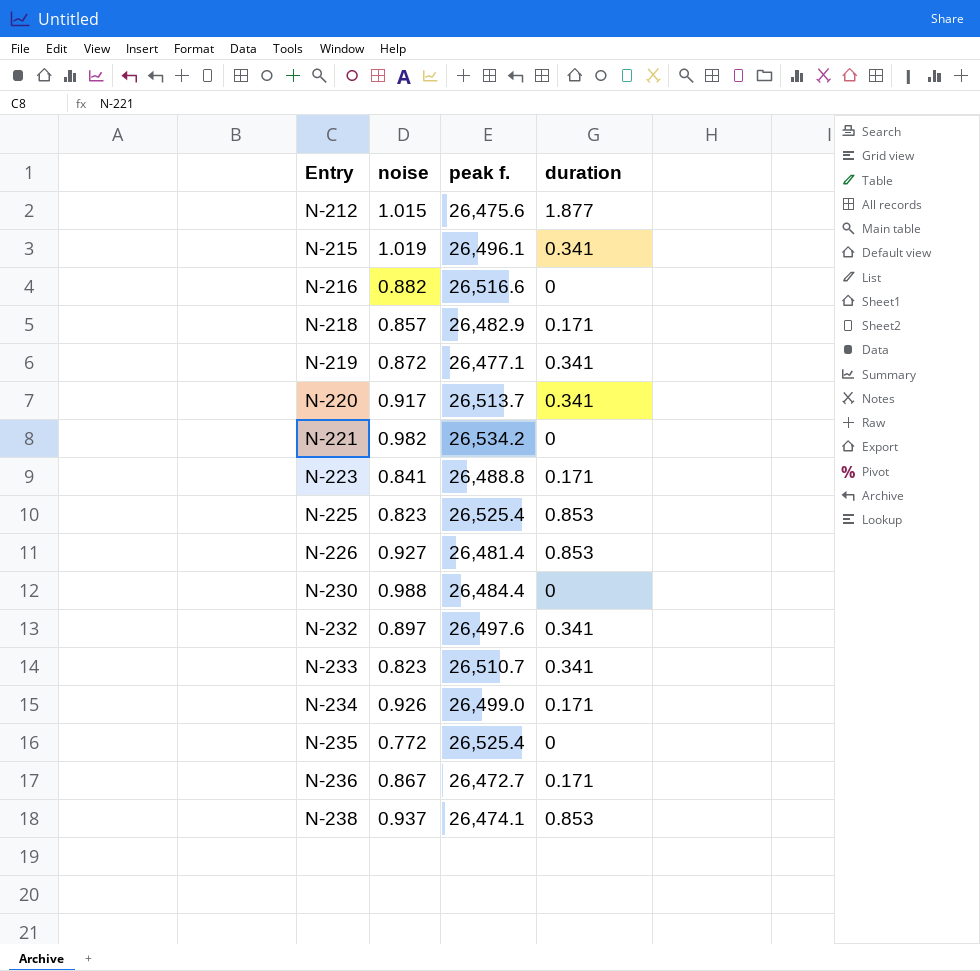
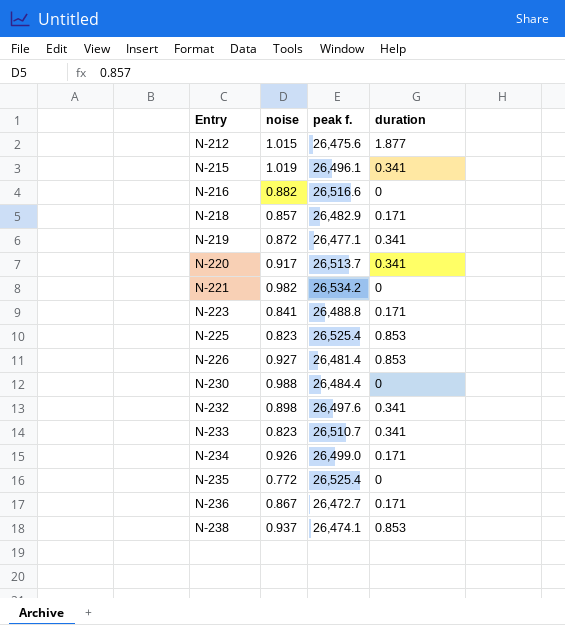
N-232 | noise: 0.897 -> 0.898

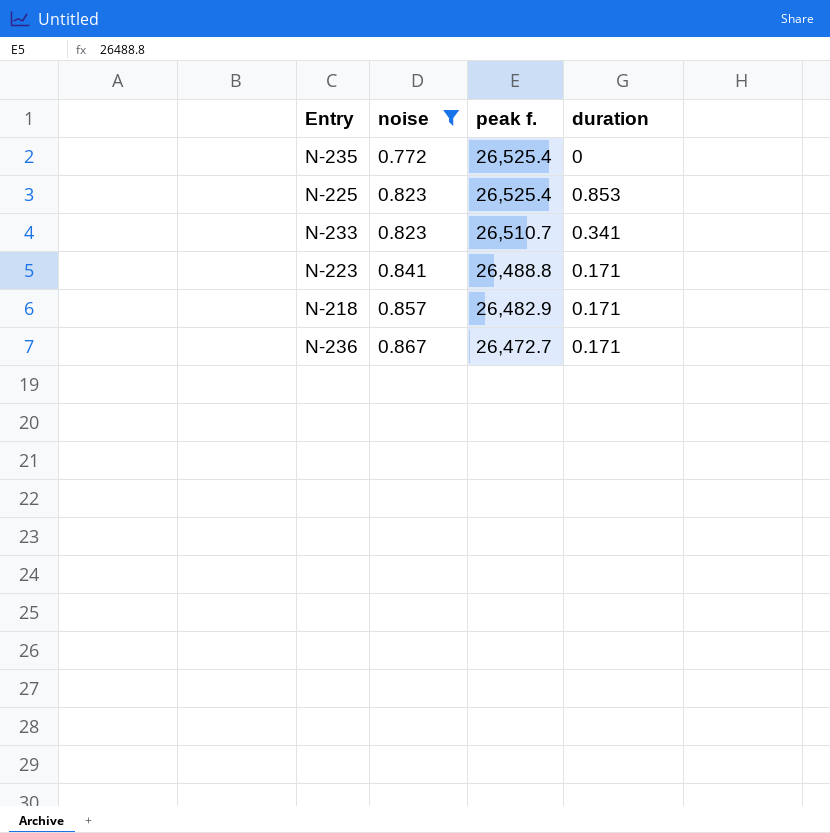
filter: none -> noise <= 0.867
row order: Entry ascending -> noise ascending

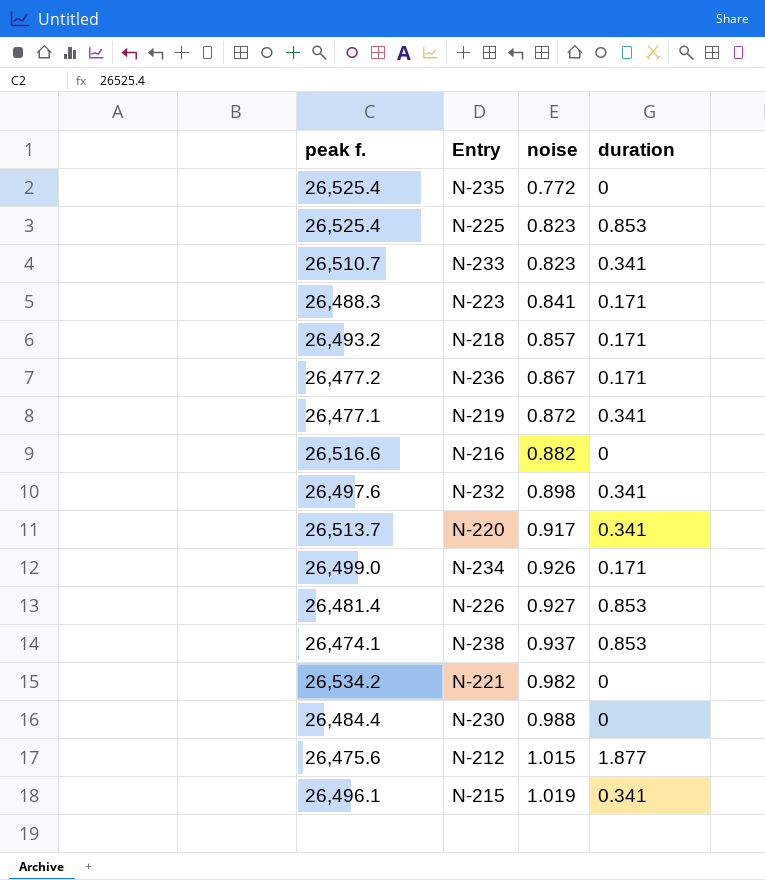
filter: noise <= 0.867 -> none
column peak f. | position: 3 -> 1
N-223 | peak f.: 26,488.8 -> 26,488.3
N-218 | peak f.: 26,482.9 -> 26,493.2
N-236 | peak f.: 26,472.7 -> 26,477.2

